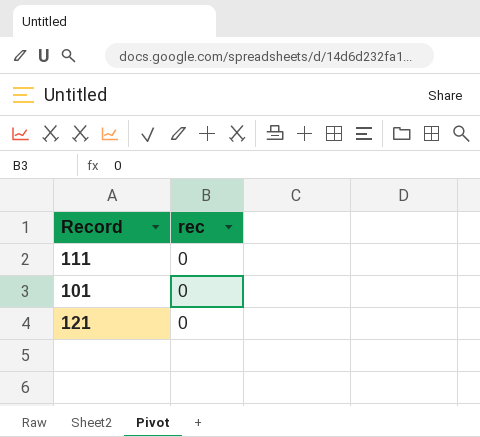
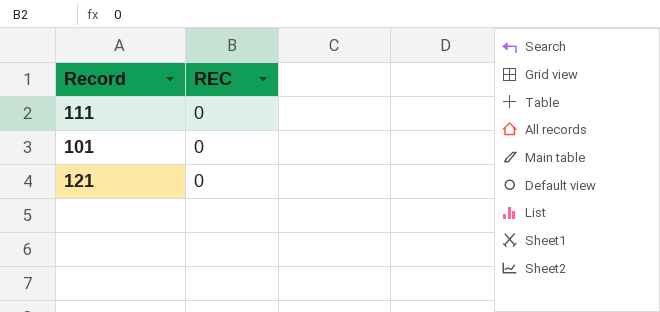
column name: rec -> REC

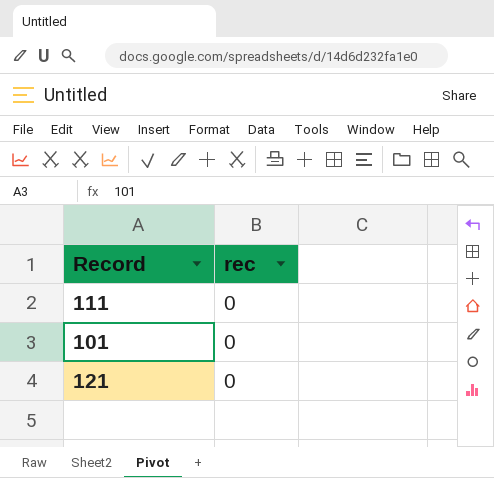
column name: REC -> rec

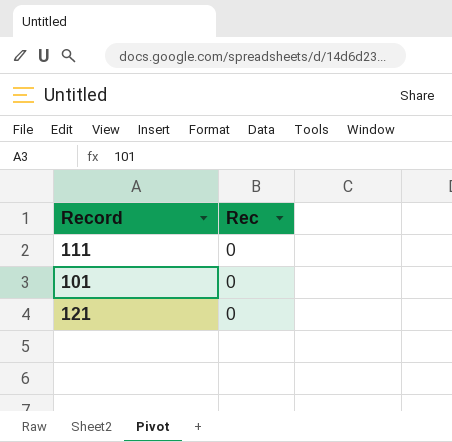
column name: rec -> Rec

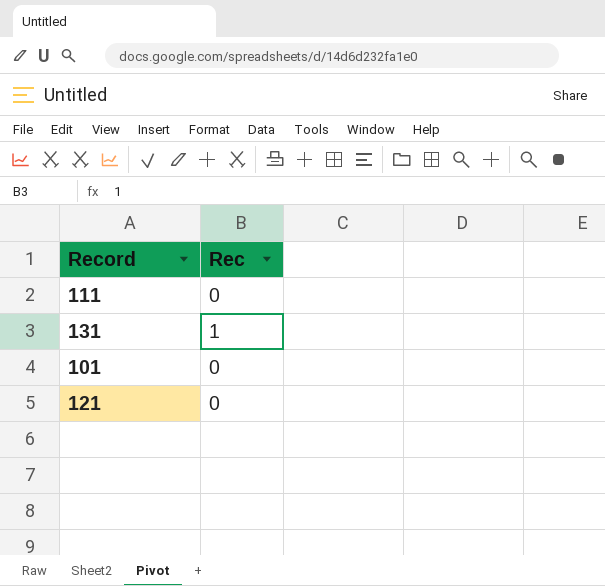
row 131: none -> 1

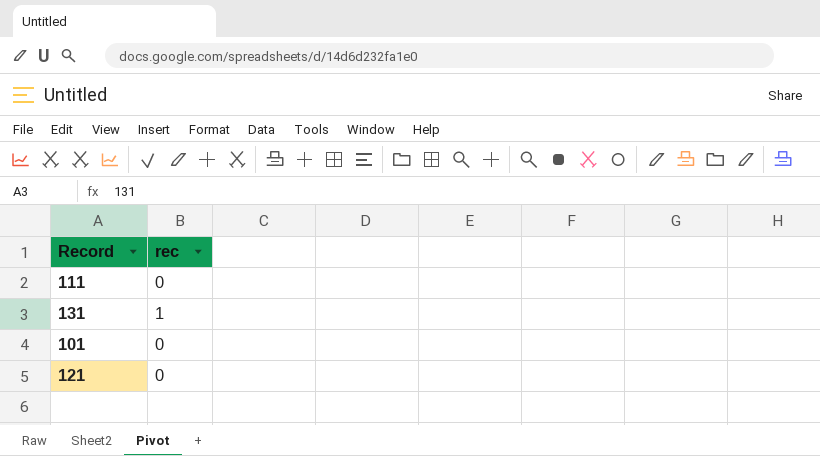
column name: Rec -> rec

